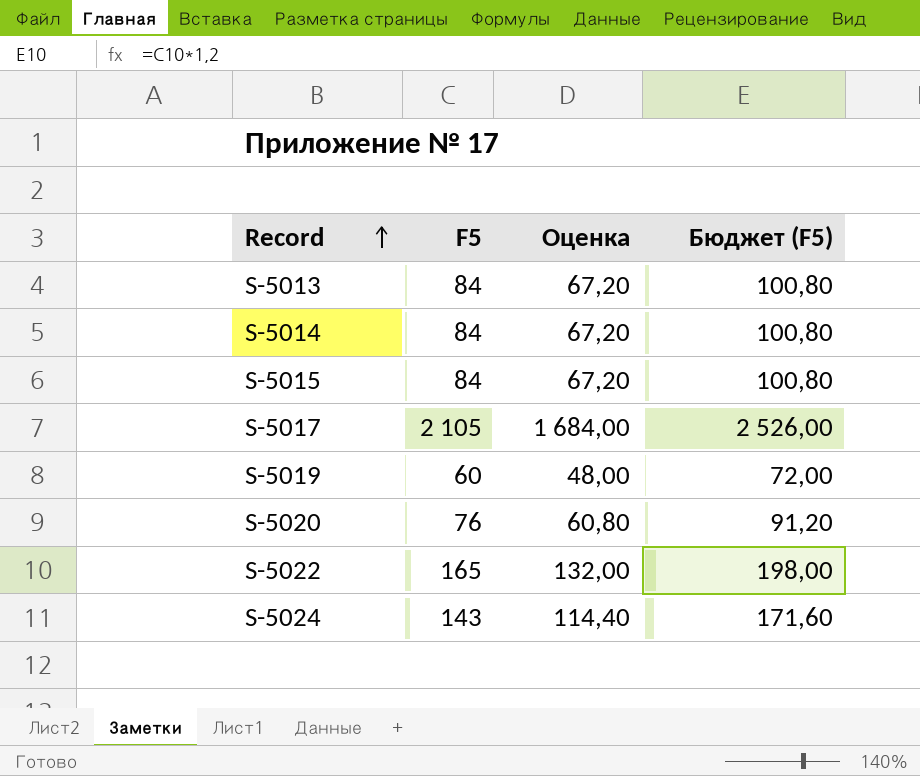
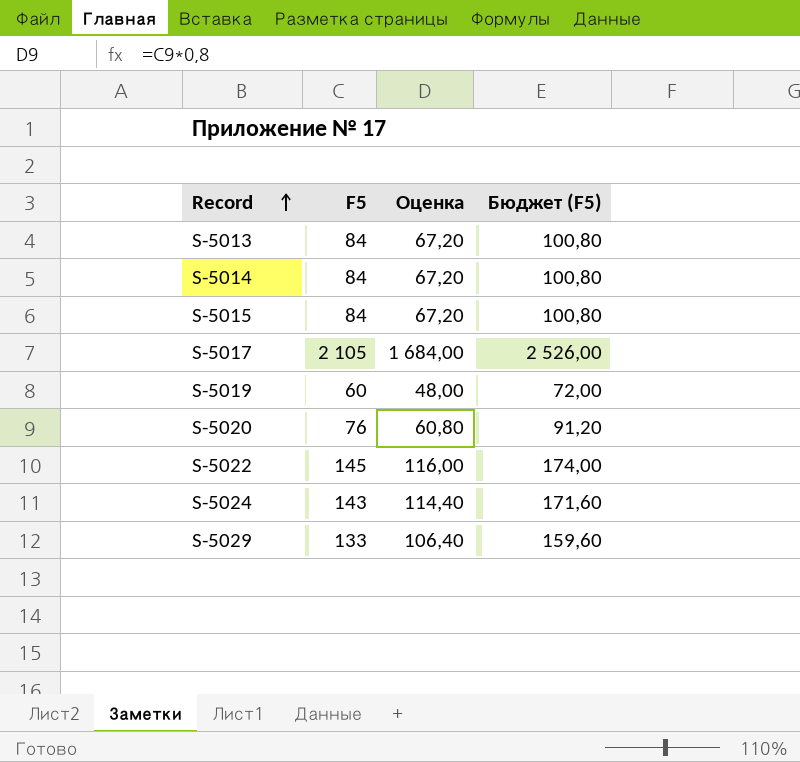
S-5022 | F5: 165 -> 145
S-5022 | Оценка: 132,00 -> 116,00
S-5022 | Бюджет (F5): 198,00 -> 174,00
row S-5029: none -> 133 | 106,40 | 159,60

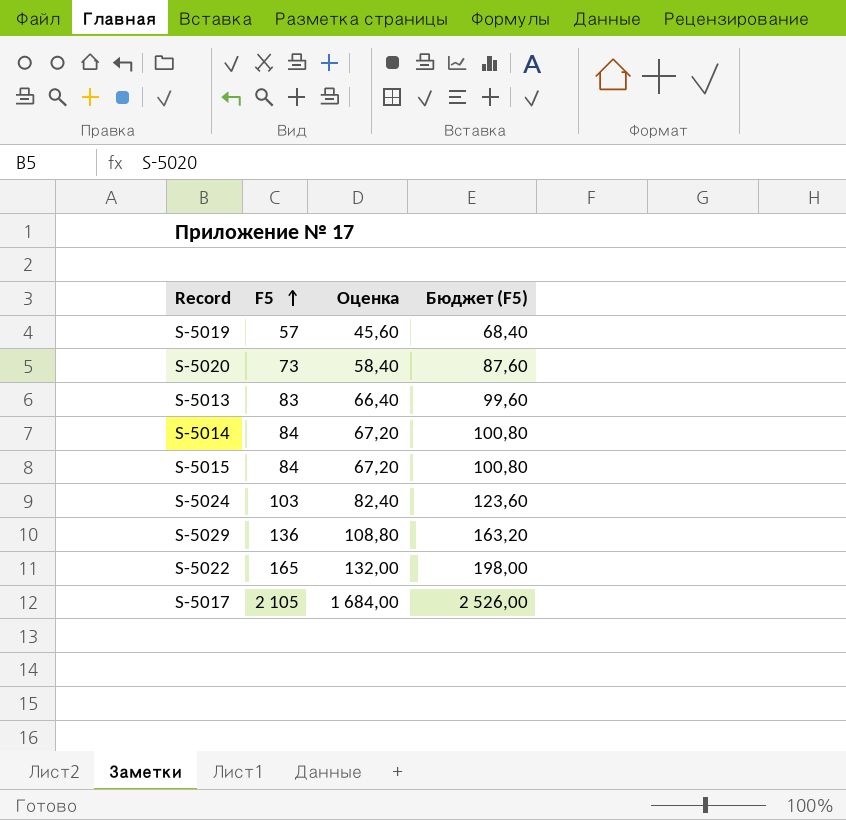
row order: Record ascending -> F5 ascending
S-5019 | F5: 60 -> 57
S-5019 | Оценка: 48,00 -> 45,60
S-5019 | Бюджет (F5): 72,00 -> 68,40
S-5020 | F5: 76 -> 73
S-5020 | Оценка: 60,80 -> 58,40
S-5020 | Бюджет (F5): 91,20 -> 87,60
S-5013 | F5: 84 -> 83
S-5013 | Оценка: 67,20 -> 66,40
S-5013 | Бюджет (F5): 100,80 -> 99,60
S-5024 | F5: 143 -> 103
S-5024 | Оценка: 114,40 -> 82,40
S-5024 | Бюджет (F5): 171,60 -> 123,60
S-5029 | F5: 133 -> 136
S-5029 | Оценка: 106,40 -> 108,80
S-5029 | Бюджет (F5): 159,60 -> 163,20
S-5022 | F5: 145 -> 165
S-5022 | Оценка: 116,00 -> 132,00
S-5022 | Бюджет (F5): 174,00 -> 198,00

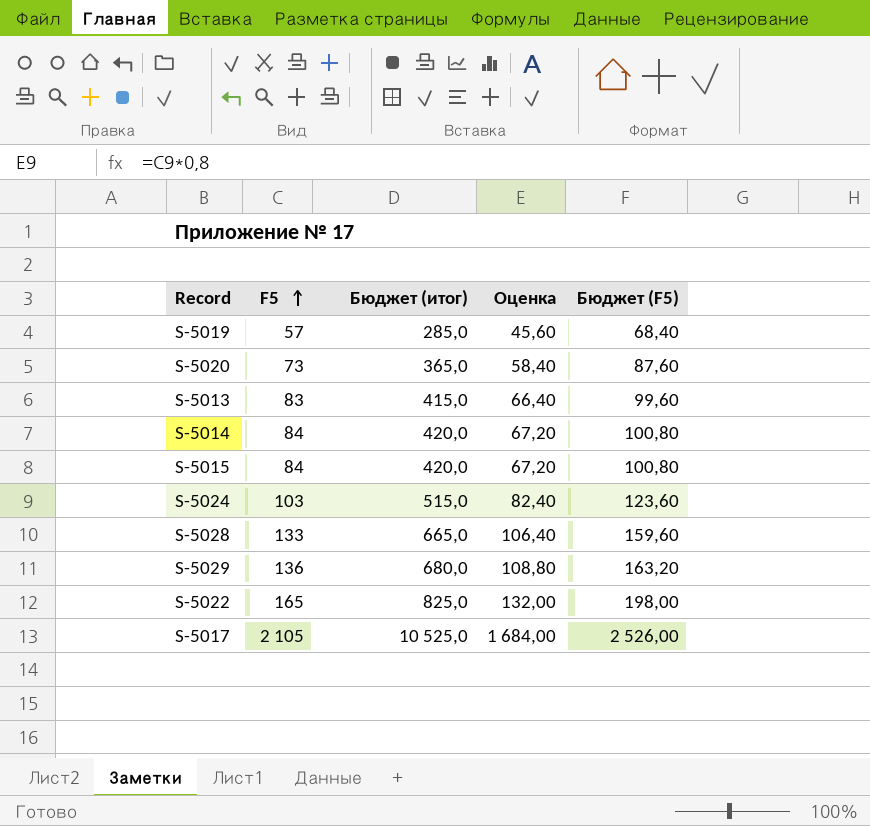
column Бюджет (итог) | formula: none -> [F5] * 5
row S-5028: none -> 133 | 665,0 | 106,40 | 159,60

